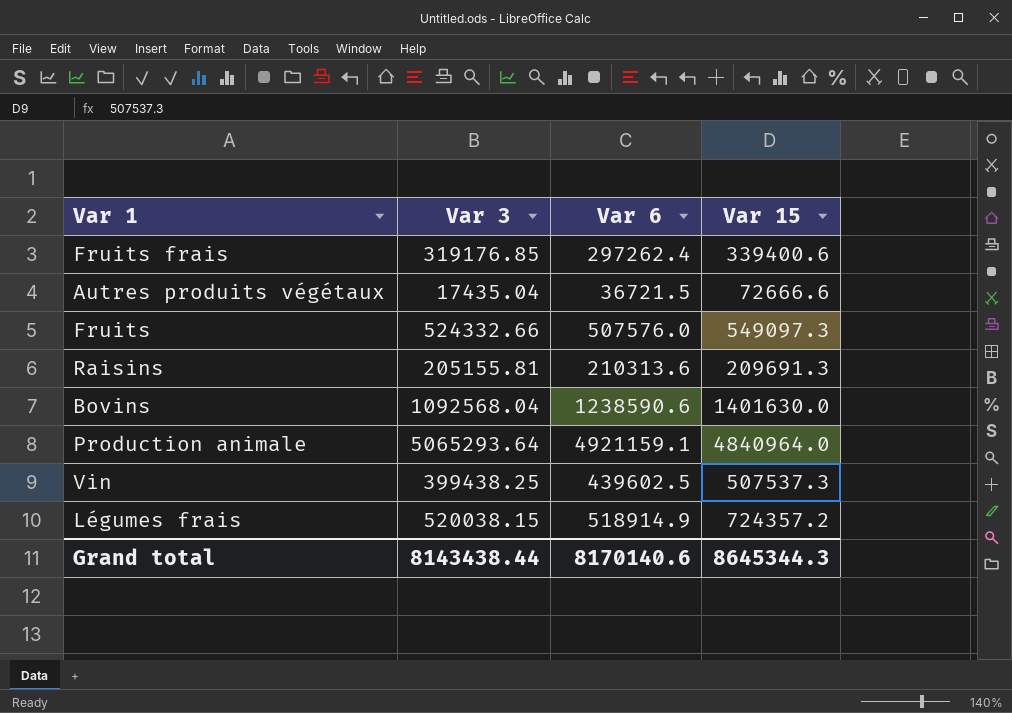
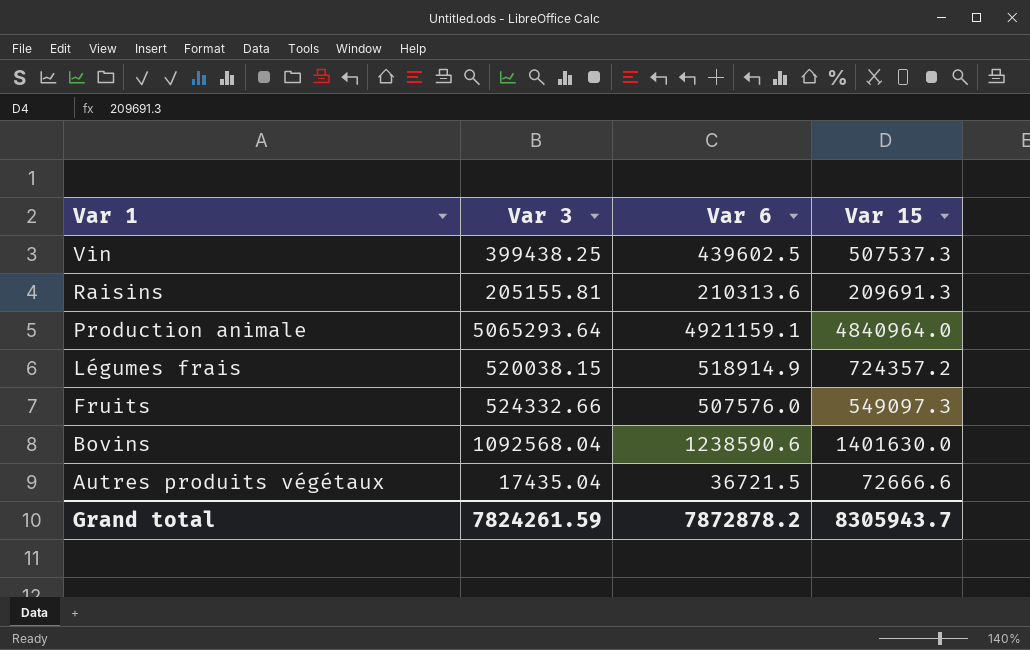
row order: none -> Var 1 descending
row Fruits frais: 319176.85 | 297262.4 | 339400.6 -> none
Grand total | Var 3: 8143438.44 -> 7824261.59
Grand total | Var 6: 8170140.6 -> 7872878.2
Grand total | Var 15: 8645344.3 -> 8305943.7

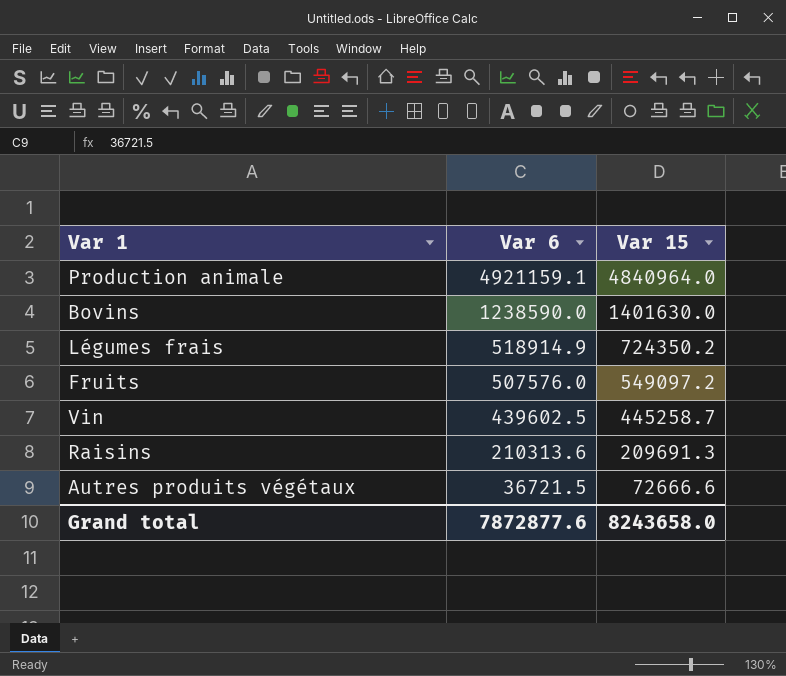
row order: Var 1 descending -> Var 6 descending
column Var 3 | position: 2 -> none
Bovins | Var 6: 1238590.6 -> 1238590.0
Légumes frais | Var 15: 724357.2 -> 724350.2
Fruits | Var 15: 549097.3 -> 549097.2
Vin | Var 15: 507537.3 -> 445258.7
Grand total | Var 6: 7872878.2 -> 7872877.6
Grand total | Var 15: 8305943.7 -> 8243658.0

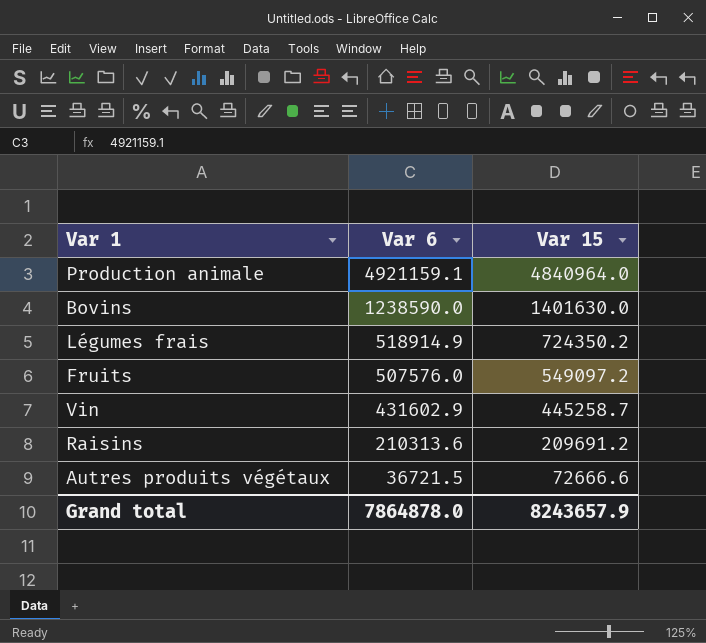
Vin | Var 6: 439602.5 -> 431602.9
Raisins | Var 15: 209691.3 -> 209691.2
Grand total | Var 6: 7872877.6 -> 7864878.0
Grand total | Var 15: 8243658.0 -> 8243657.9

